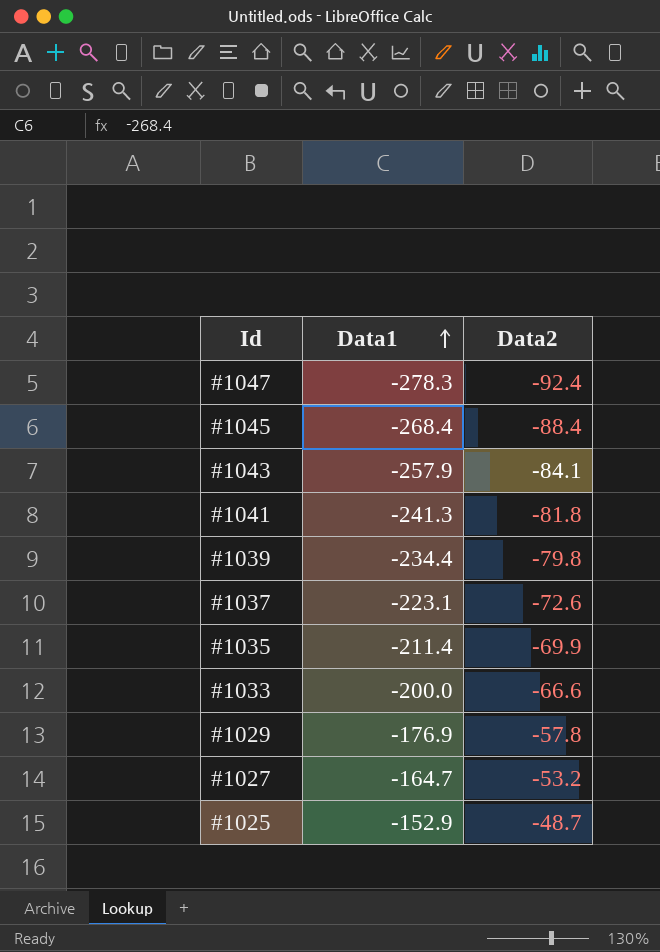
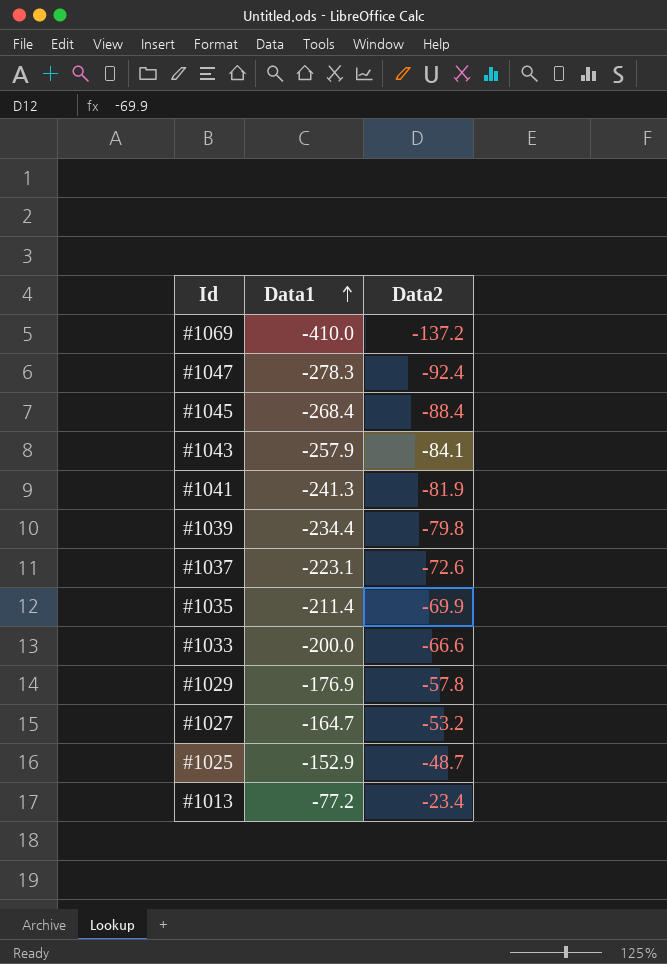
row #1069: none -> -410.0 | -137.2
#1041 | Data2: -81.8 -> -81.9
row #1013: none -> -77.2 | -23.4

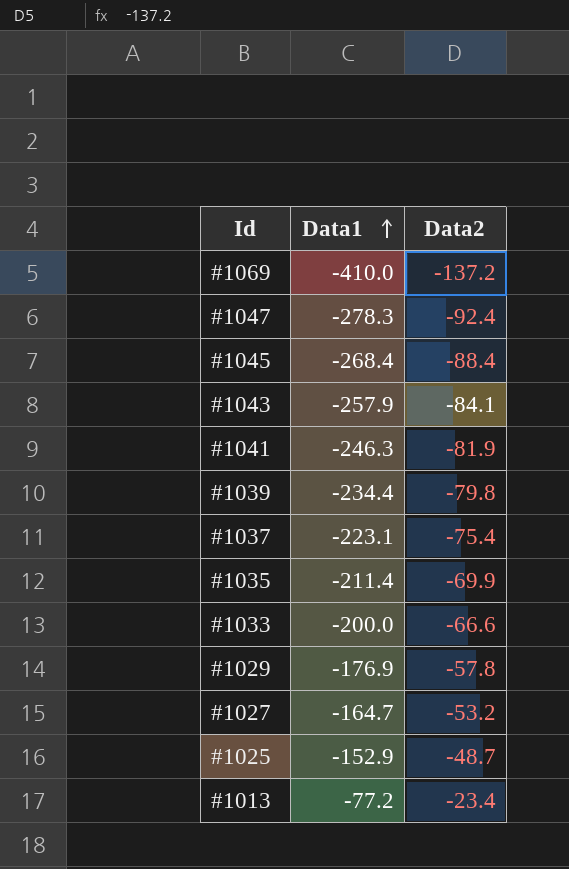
#1041 | Data1: -241.3 -> -246.3
#1037 | Data2: -72.6 -> -75.4

